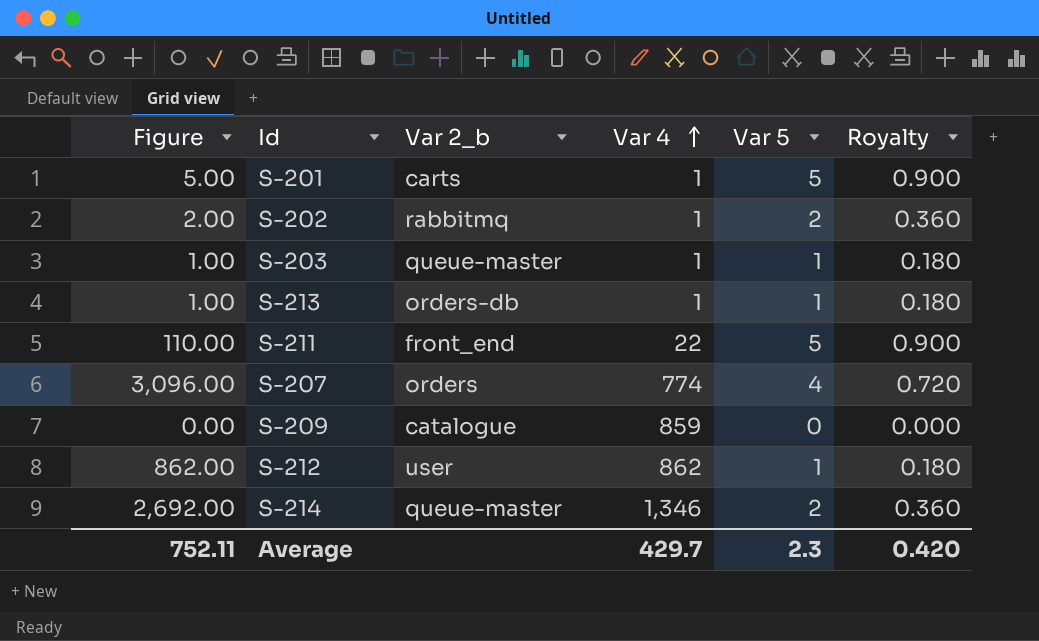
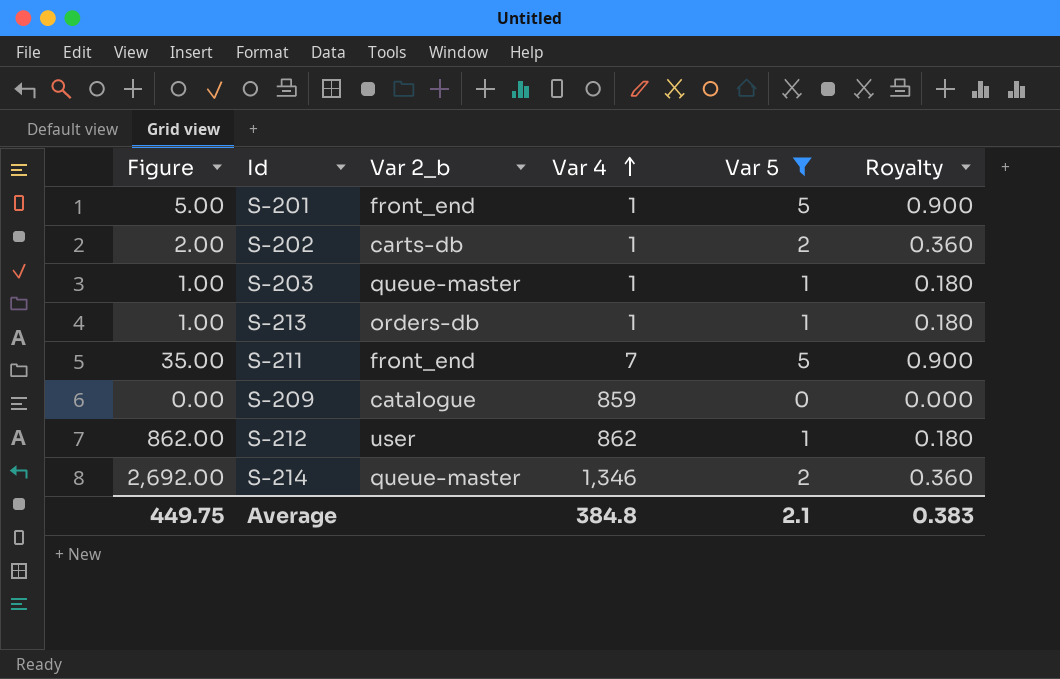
filter: none -> Var 5 != 4
S-201 | Var 2_b: carts -> front_end
S-202 | Var 2_b: rabbitmq -> carts-db
S-211 | Figure: 110.00 -> 35.00
S-211 | Var 4: 22 -> 7
Average | Figure: 752.11 -> 449.75
Average | Var 4: 429.7 -> 384.8
Average | Var 5: 2.3 -> 2.1
Average | Royalty: 0.420 -> 0.383

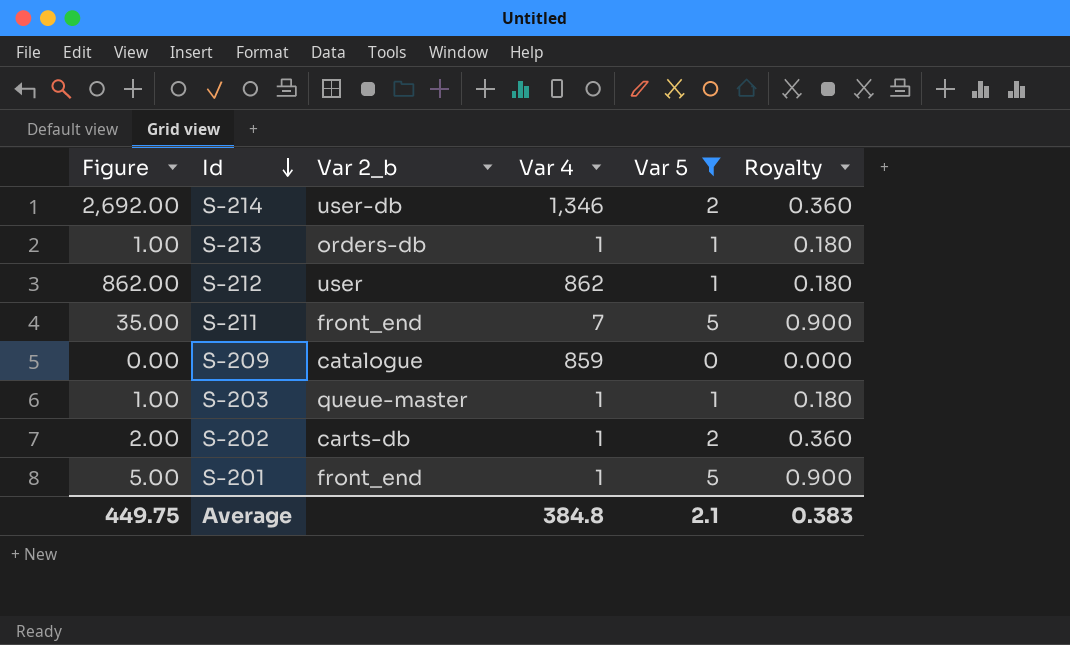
row order: Var 4 ascending -> Id descending
S-214 | Var 2_b: queue-master -> user-db

